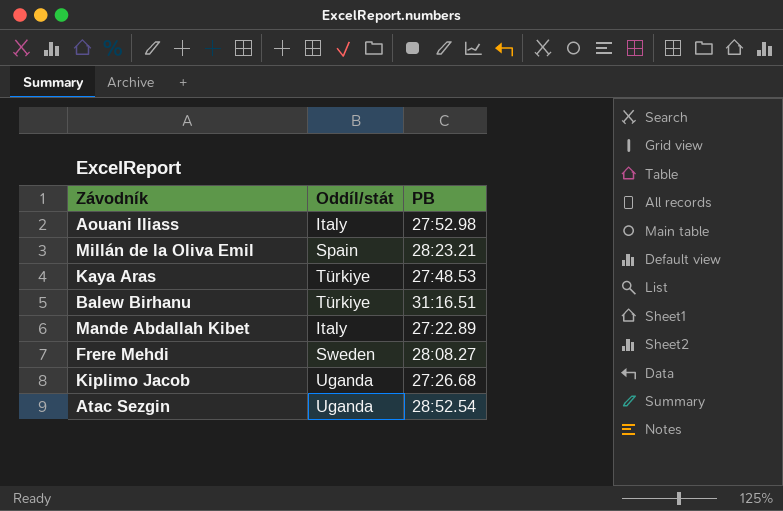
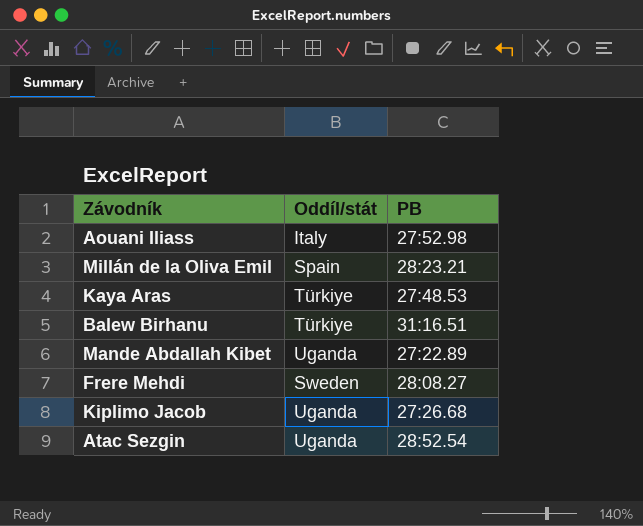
Mande Abdallah Kibet | Oddíl/stát: Italy -> Uganda

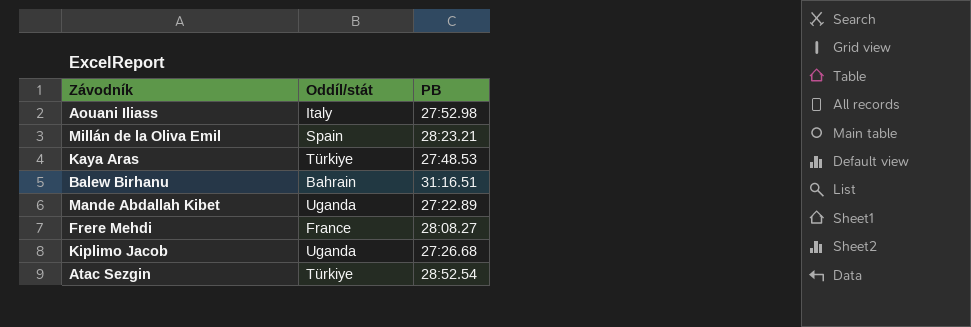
Balew Birhanu | Oddíl/stát: Türkiye -> Bahrain
Frere Mehdi | Oddíl/stát: Sweden -> France
Atac Sezgin | Oddíl/stát: Uganda -> Türkiye

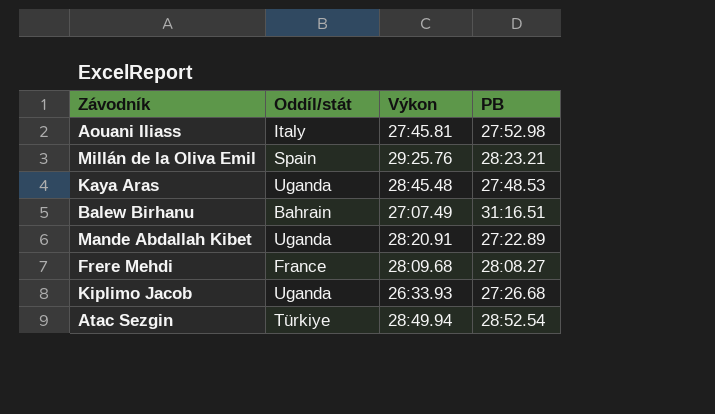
column Výkon | position: none -> 3
Kaya Aras | Oddíl/stát: Türkiye -> Uganda

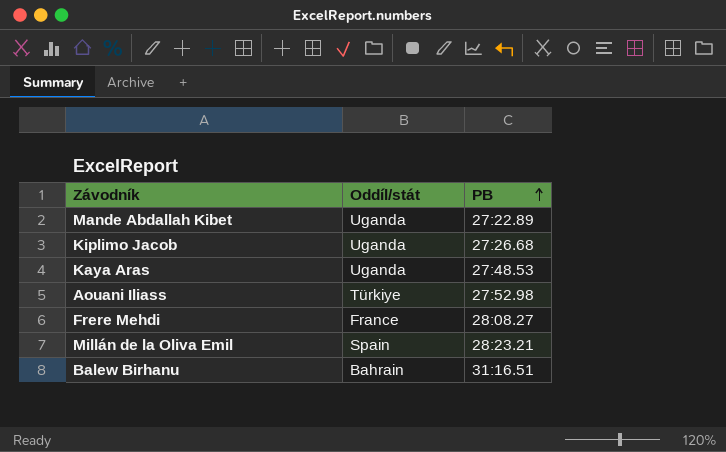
row order: none -> PB ascending
column Výkon | position: 3 -> none
row Atac Sezgin: Türkiye | 28:49.94 | 28:52.54 -> none
Aouani Iliass | Oddíl/stát: Italy -> Türkiye

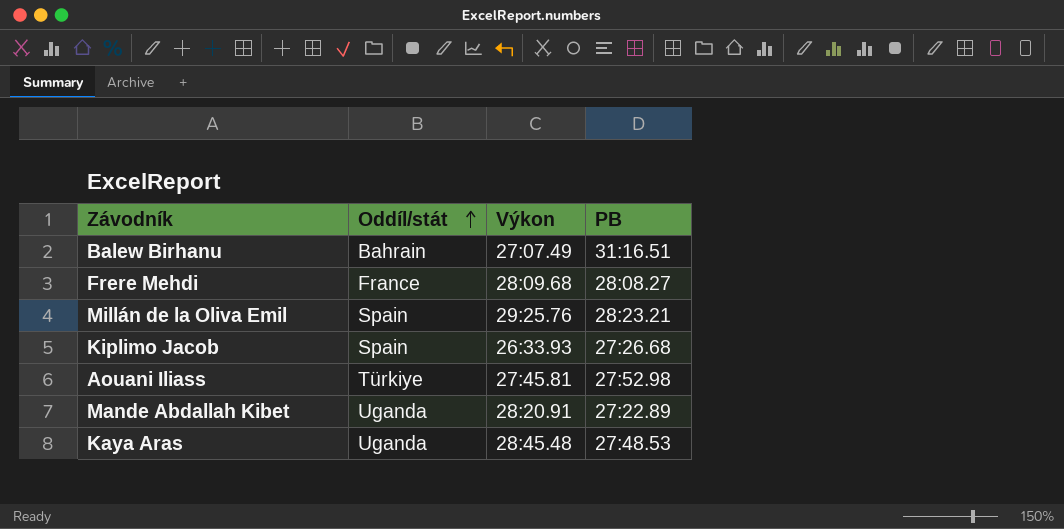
row order: PB ascending -> Oddíl/stát ascending
column Výkon | position: none -> 3
Kiplimo Jacob | Oddíl/stát: Uganda -> Spain

